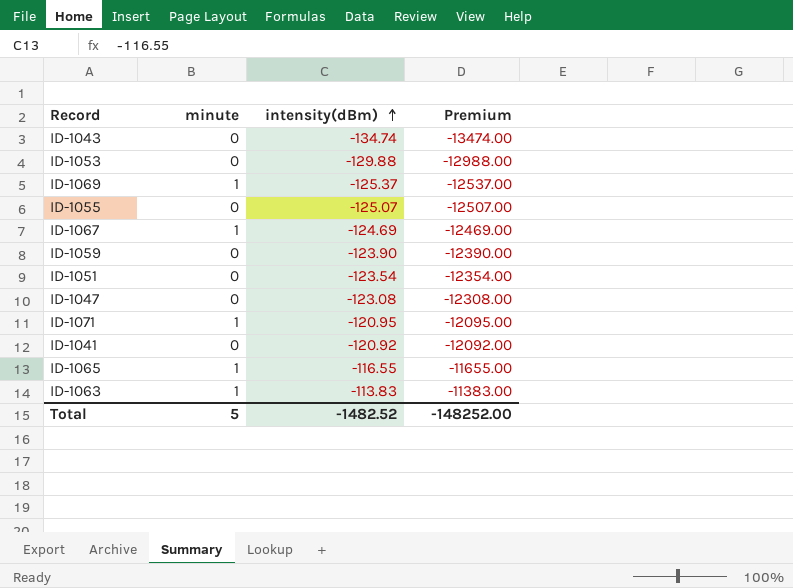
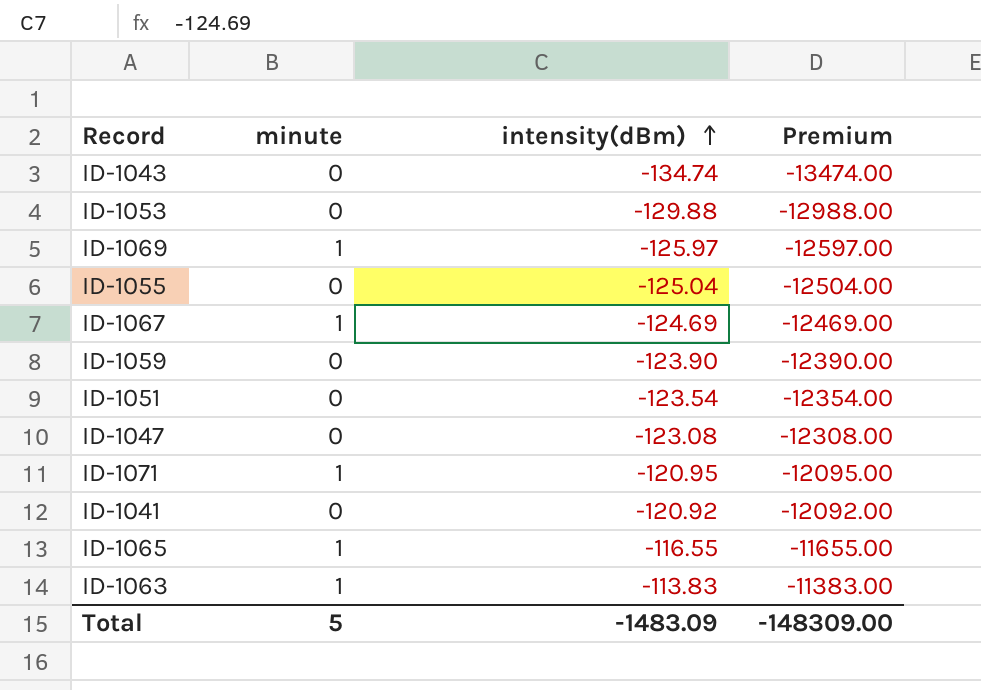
ID-1069 | intensity(dBm): -125.37 -> -125.97
ID-1069 | Premium: -12537.00 -> -12597.00
ID-1055 | intensity(dBm): -125.07 -> -125.04
ID-1055 | Premium: -12507.00 -> -12504.00
Total | intensity(dBm): -1482.52 -> -1483.09
Total | Premium: -148252.00 -> -148309.00

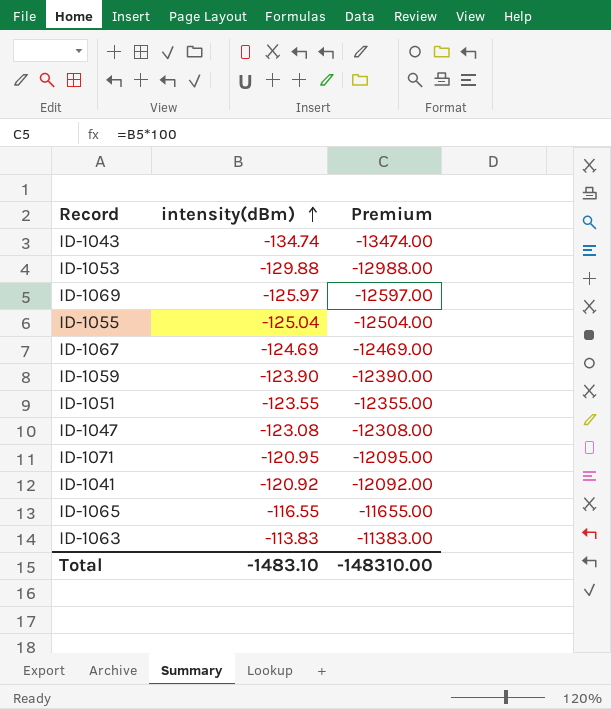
column minute | position: 2 -> none
ID-1051 | intensity(dBm): -123.54 -> -123.55
ID-1051 | Premium: -12354.00 -> -12355.00
Total | intensity(dBm): -1483.09 -> -1483.10
Total | Premium: -148309.00 -> -148310.00

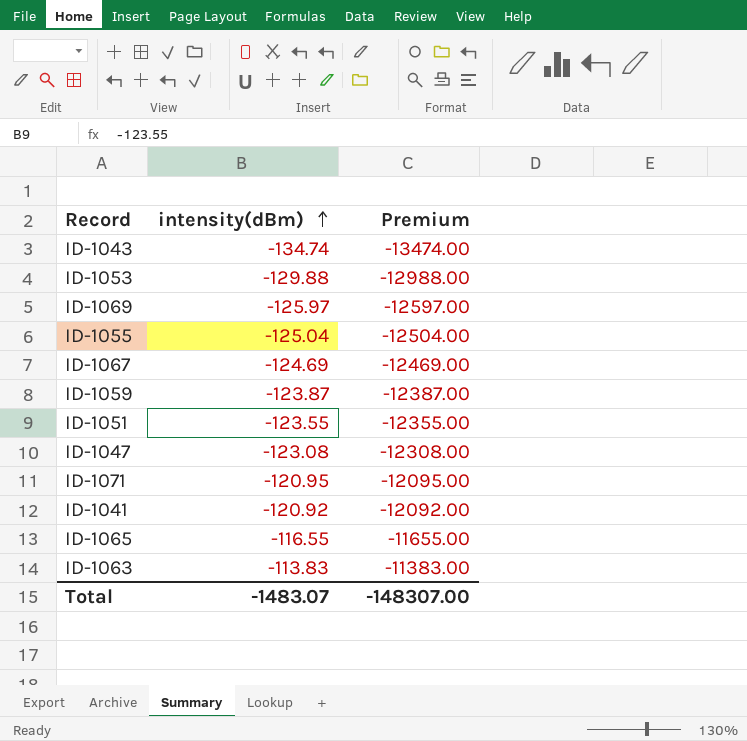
ID-1059 | intensity(dBm): -123.90 -> -123.87
ID-1059 | Premium: -12390.00 -> -12387.00
Total | intensity(dBm): -1483.10 -> -1483.07
Total | Premium: -148310.00 -> -148307.00

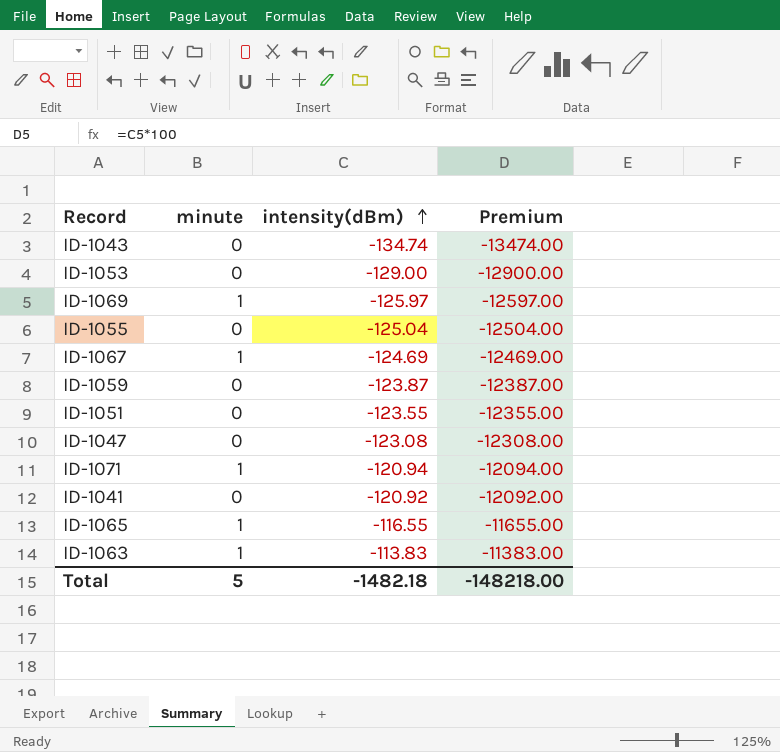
column minute | position: none -> 2
ID-1053 | intensity(dBm): -129.88 -> -129.00
ID-1053 | Premium: -12988.00 -> -12900.00
ID-1071 | intensity(dBm): -120.95 -> -120.94
ID-1071 | Premium: -12095.00 -> -12094.00
Total | intensity(dBm): -1483.07 -> -1482.18
Total | Premium: -148307.00 -> -148218.00

